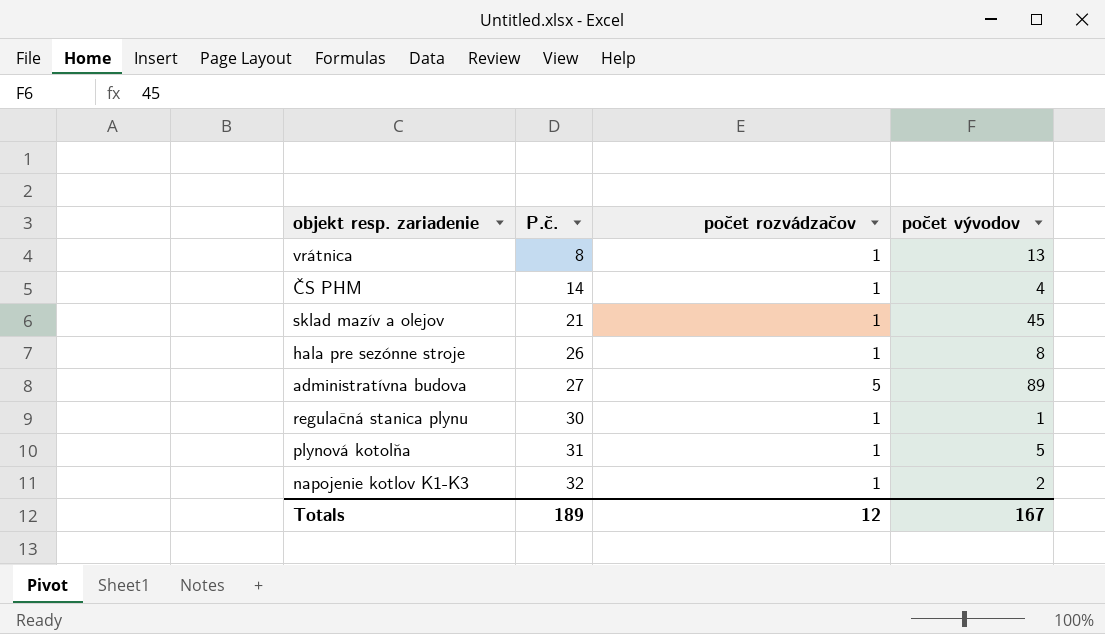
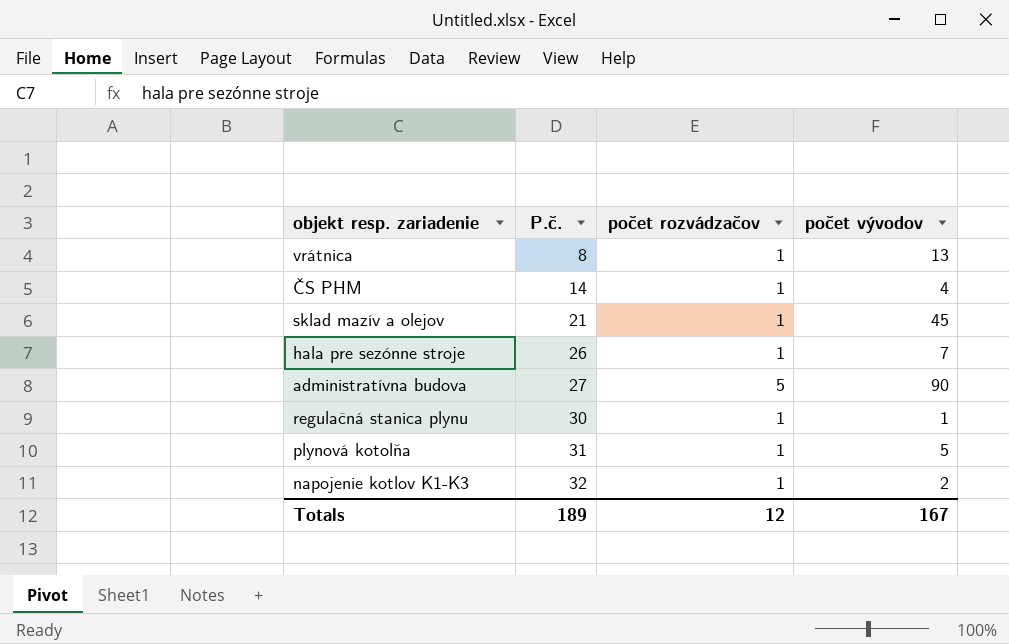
hala pre sezónne stroje | počet vývodov: 8 -> 7
administratívna budova | počet vývodov: 89 -> 90

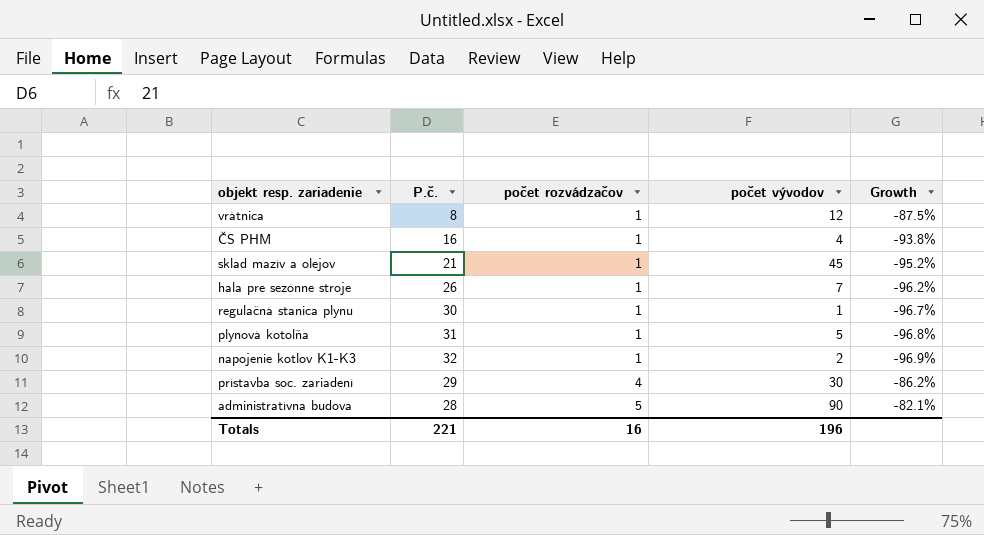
row order: P.č. ascending -> počet rozvádzačov ascending
column Growth | formula: none -> ([počet rozvádzačov] - [P.č.]) / [P.č.]
vrátnica | počet vývodov: 13 -> 12
ČS PHM | P.č.: 14 -> 16
row prístavba soc. zariadení: none -> 29 | 4 | 30 | -86.2%
administratívna budova | P.č.: 27 -> 28
Totals | P.č.: 189 -> 221
Totals | počet rozvádzačov: 12 -> 16
Totals | počet vývodov: 167 -> 196

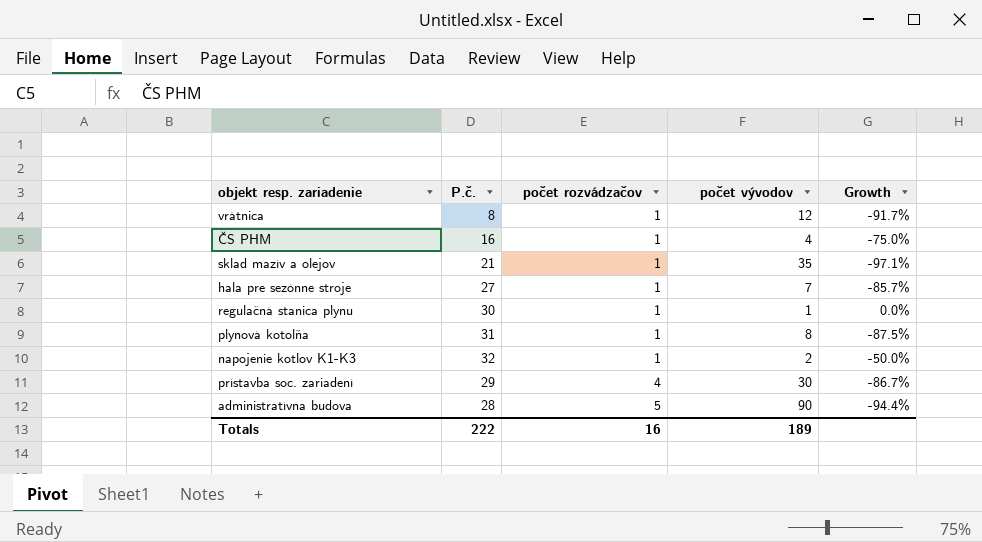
column Growth | formula: ([počet rozvádzačov] - [P.č.]) / [P.č.] -> ([počet rozvádzačov] - [počet vývodov]) / [počet vývodov]
sklad mazív a olejov | počet vývodov: 45 -> 35
hala pre sezónne stroje | P.č.: 26 -> 27
plynová kotolňa | počet vývodov: 5 -> 8
Totals | P.č.: 221 -> 222
Totals | počet vývodov: 196 -> 189

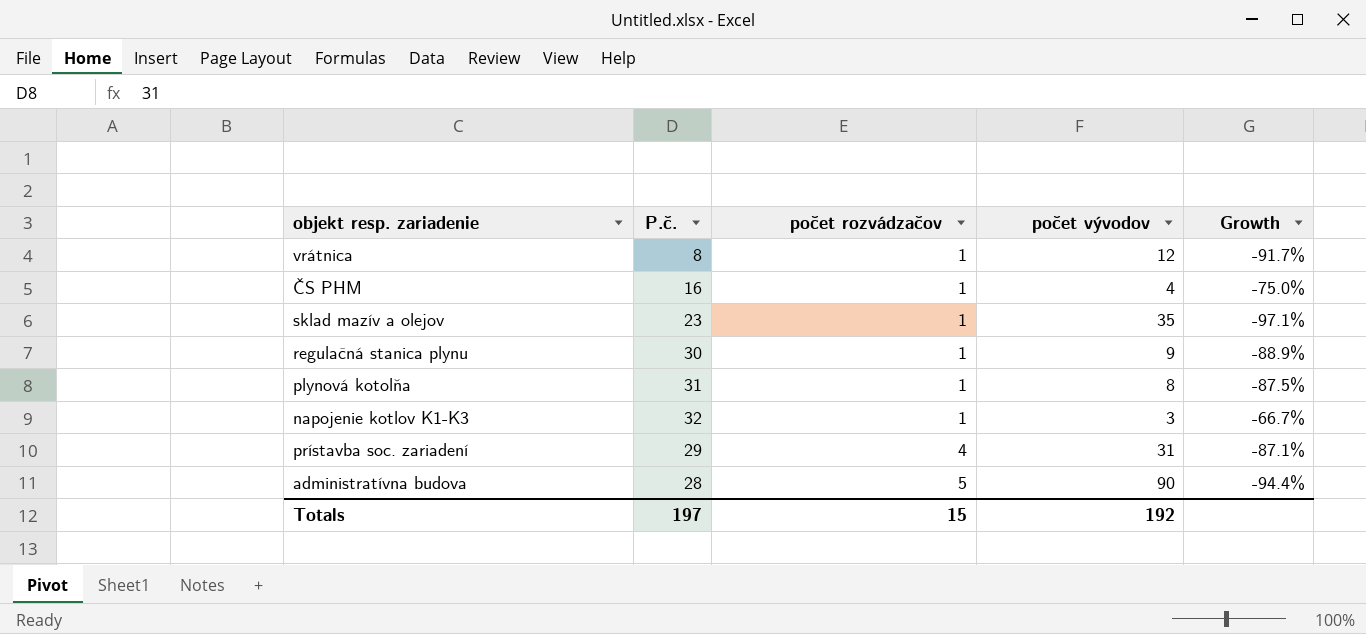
row hala pre sezónne stroje: 27 | 1 | 7 | -85.7% -> none
sklad mazív a olejov | P.č.: 21 -> 23
regulačná stanica plynu | počet vývodov: 1 -> 9
regulačná stanica plynu | Growth: 0.0% -> -88.9%
napojenie kotlov K1-K3 | počet vývodov: 2 -> 3
napojenie kotlov K1-K3 | Growth: -50.0% -> -66.7%
prístavba soc. zariadení | počet vývodov: 30 -> 31
prístavba soc. zariadení | Growth: -86.7% -> -87.1%
Totals | P.č.: 222 -> 197
Totals | počet rozvádzačov: 16 -> 15
Totals | počet vývodov: 189 -> 192

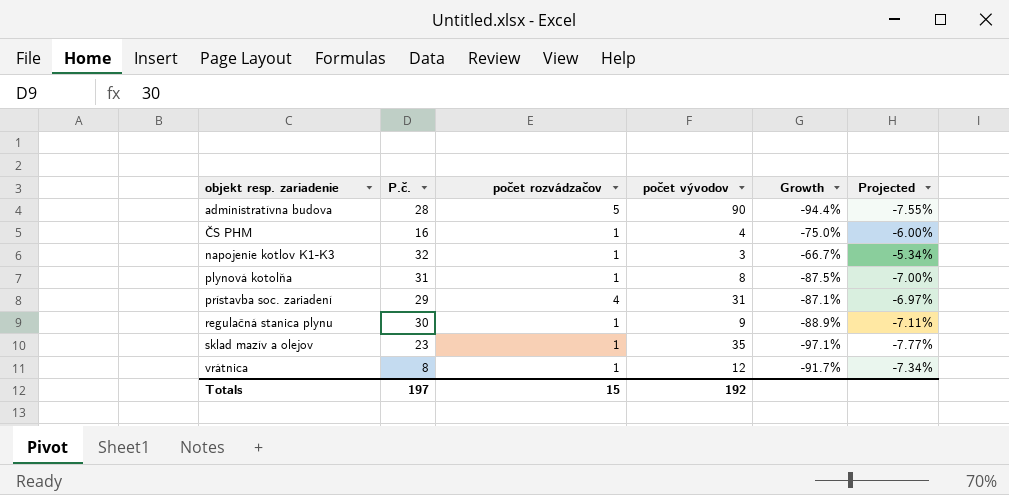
row order: počet rozvádzačov ascending -> objekt resp. zariadenie ascending
column Projected | formula: none -> [Growth] * 0.08

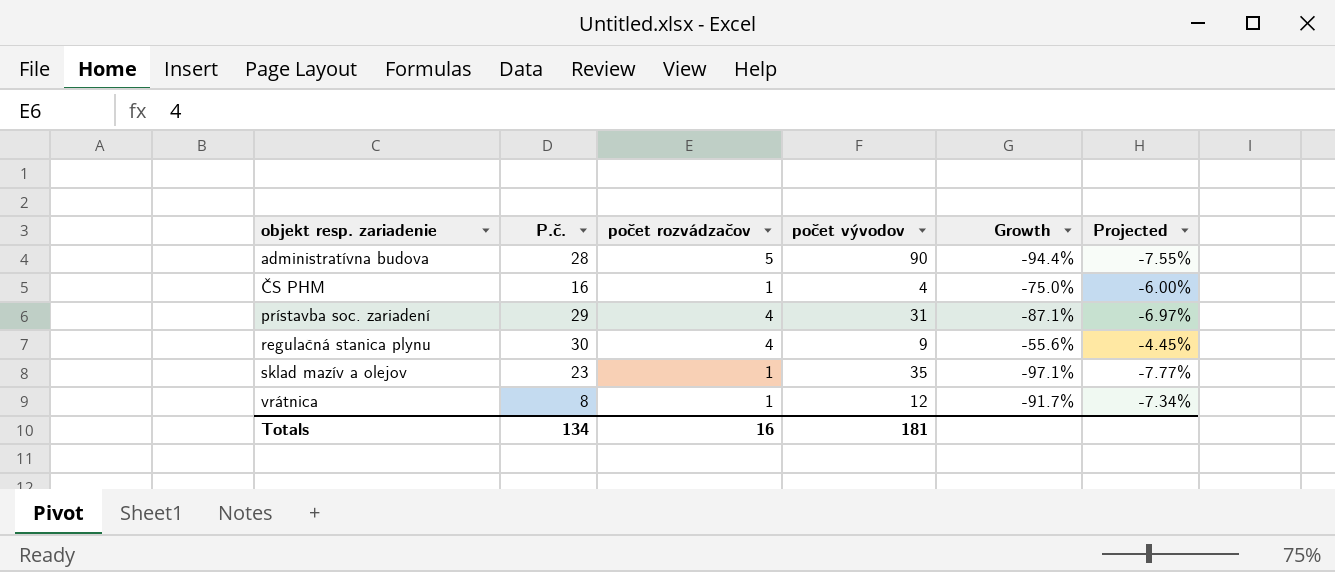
row napojenie kotlov K1-K3: 32 | 1 | 3 | -66.7% | -5.34% -> none
row plynová kotolňa: 31 | 1 | 8 | -87.5% | -7.00% -> none
regulačná stanica plynu | počet rozvádzačov: 1 -> 4
regulačná stanica plynu | Growth: -88.9% -> -55.6%
regulačná stanica plynu | Projected: -7.11% -> -4.45%
Totals | P.č.: 197 -> 134
Totals | počet rozvádzačov: 15 -> 16
Totals | počet vývodov: 192 -> 181

